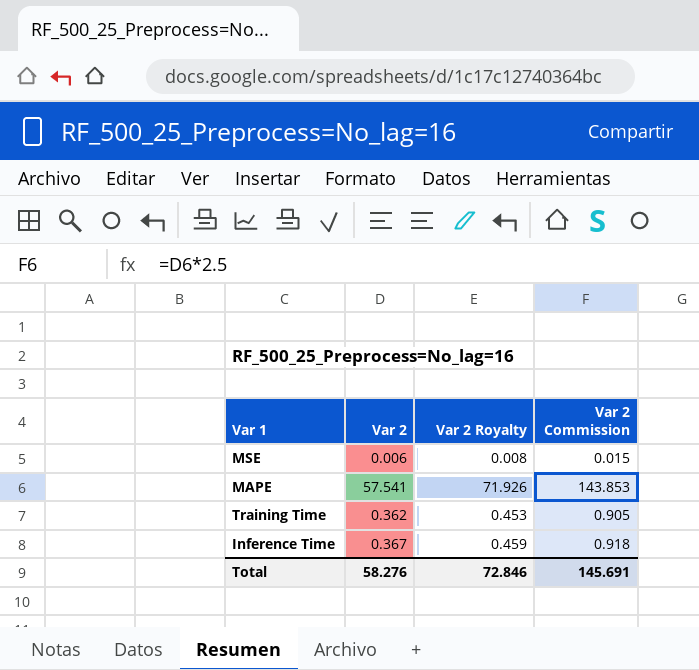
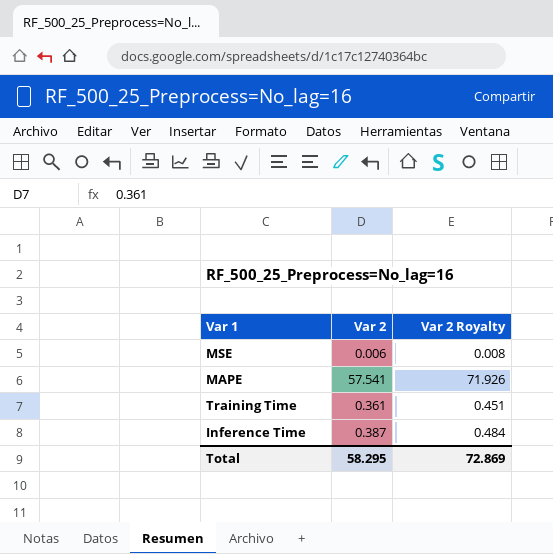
column Var 2 Commission | formula: [Var 2] * 2.5 -> none
Training Time | Var 2: 0.362 -> 0.361
Training Time | Var 2 Royalty: 0.453 -> 0.451
Inference Time | Var 2: 0.367 -> 0.387
Inference Time | Var 2 Royalty: 0.459 -> 0.484
Total | Var 2: 58.276 -> 58.295
Total | Var 2 Royalty: 72.846 -> 72.869

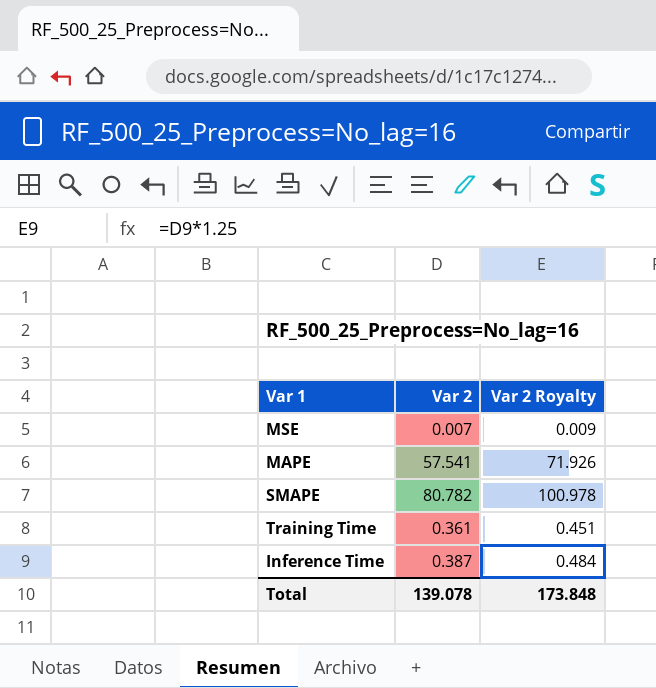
MSE | Var 2: 0.006 -> 0.007
MSE | Var 2 Royalty: 0.008 -> 0.009
row SMAPE: none -> 80.782 | 100.978
Total | Var 2: 58.295 -> 139.078
Total | Var 2 Royalty: 72.869 -> 173.848

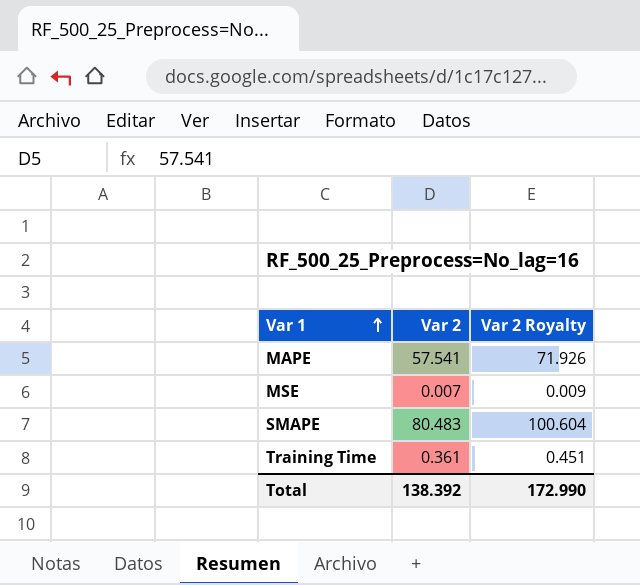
row order: none -> Var 1 ascending
row Inference Time: 0.387 | 0.484 -> none
SMAPE | Var 2: 80.782 -> 80.483
SMAPE | Var 2 Royalty: 100.978 -> 100.604
Total | Var 2: 139.078 -> 138.392
Total | Var 2 Royalty: 173.848 -> 172.990

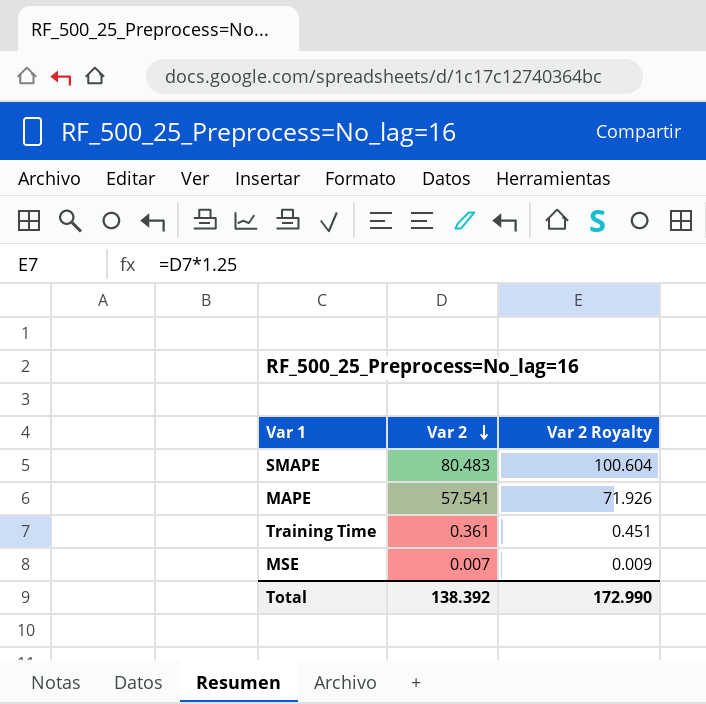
row order: Var 1 ascending -> Var 2 descending

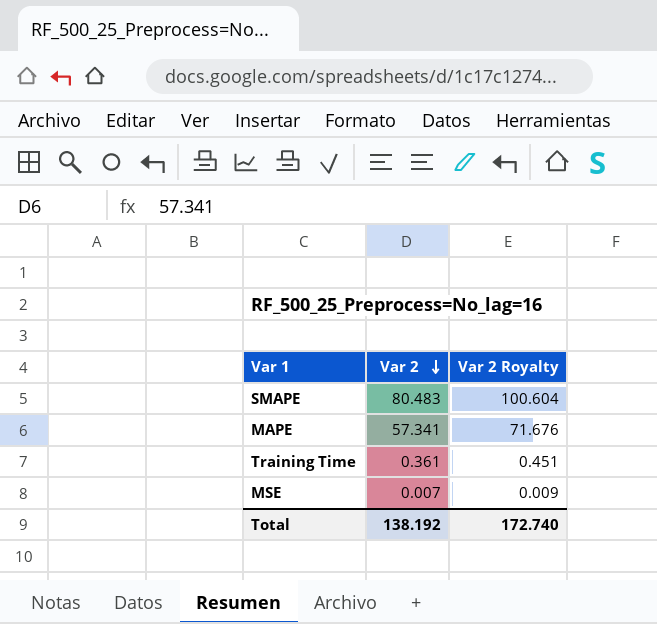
MAPE | Var 2: 57.541 -> 57.341
MAPE | Var 2 Royalty: 71.926 -> 71.676
Total | Var 2: 138.392 -> 138.192
Total | Var 2 Royalty: 172.990 -> 172.740

